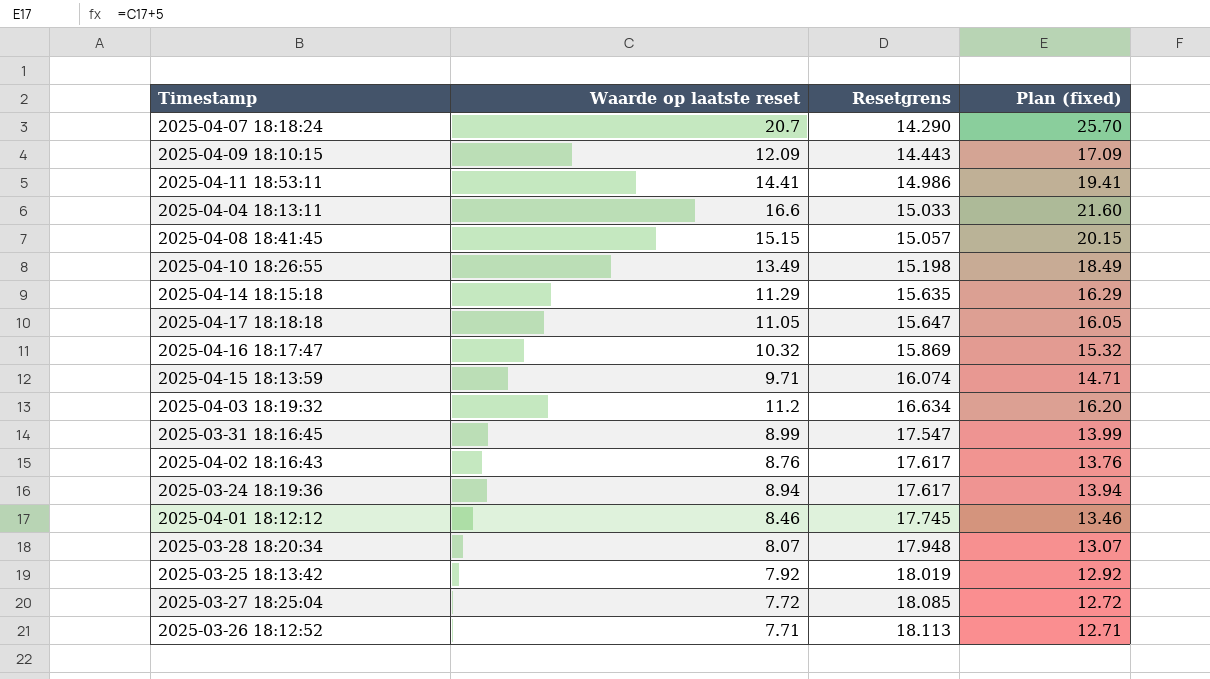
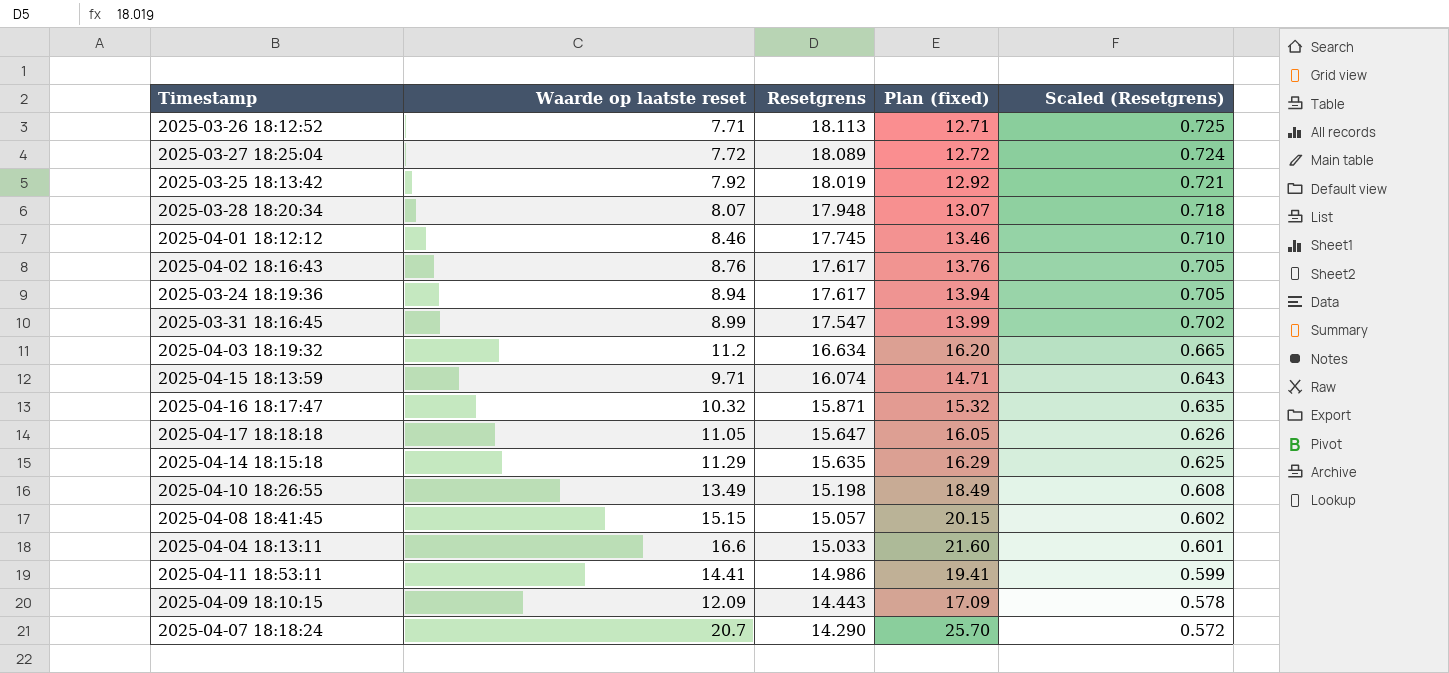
row order: Resetgrens ascending -> Resetgrens descending
column Scaled (Resetgrens) | formula: none -> [Resetgrens] * 0.04
2025-03-27 18:25:04 | Resetgrens: 18.085 -> 18.089
2025-04-16 18:17:47 | Resetgrens: 15.869 -> 15.871

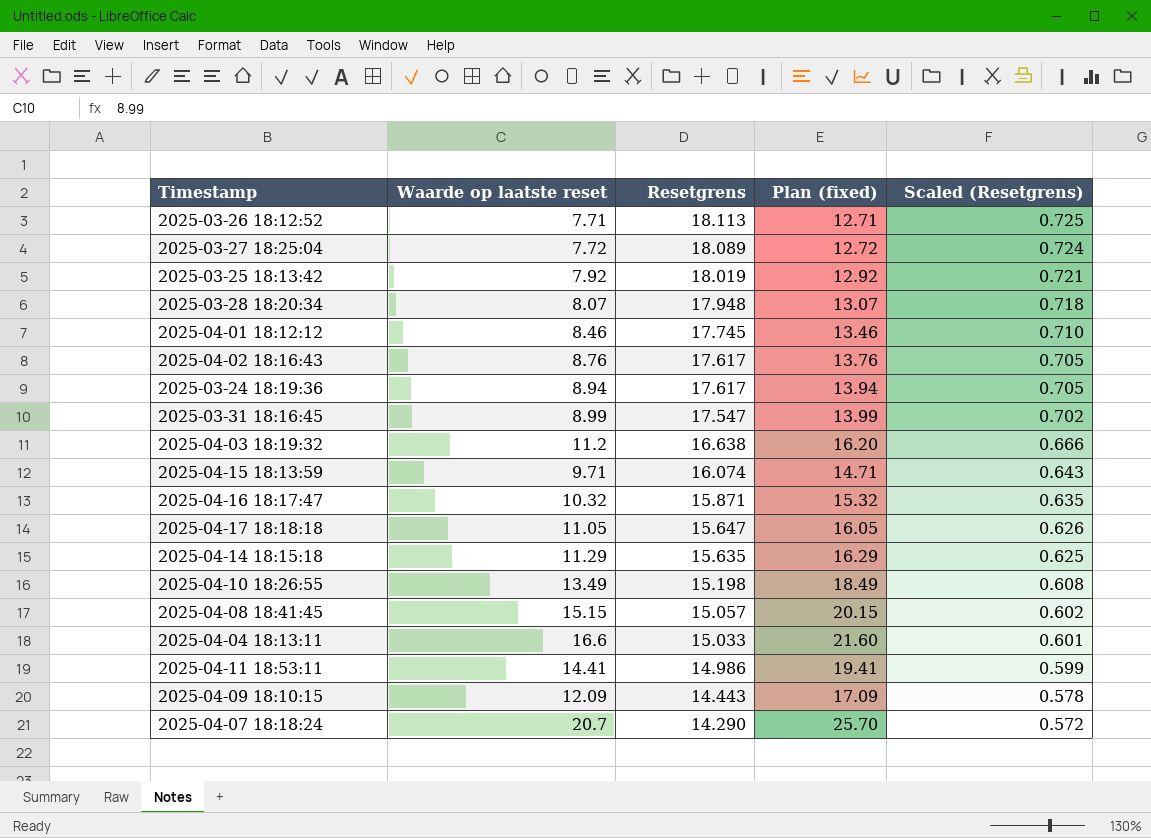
2025-04-03 18:19:32 | Resetgrens: 16.634 -> 16.638
2025-04-03 18:19:32 | Scaled (Resetgrens): 0.665 -> 0.666

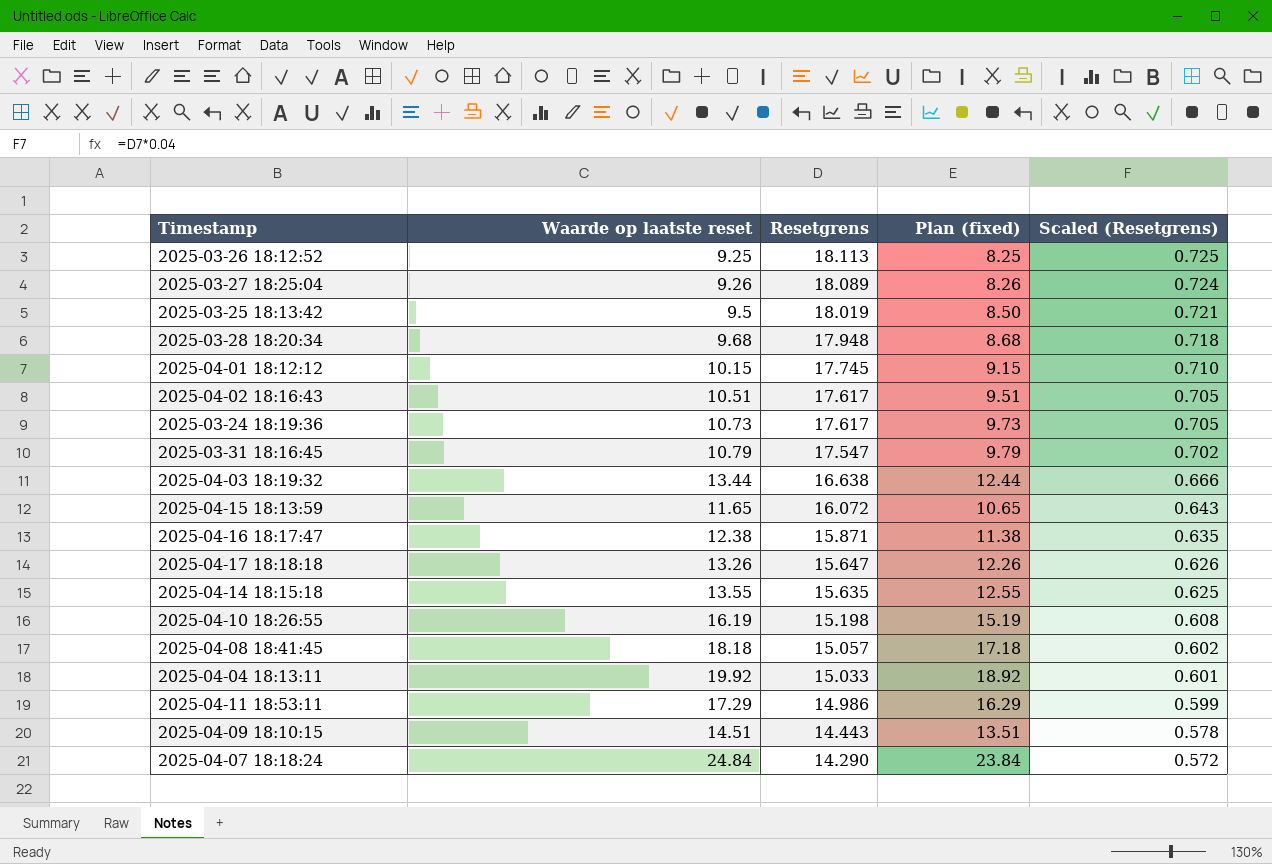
column Plan (fixed) | formula: [Waarde op laatste reset] + 5 -> [Waarde op laatste reset] - 1
2025-03-26 18:12:52 | Waarde op laatste reset: 7.71 -> 9.25
2025-03-27 18:25:04 | Waarde op laatste reset: 7.72 -> 9.26
2025-03-25 18:13:42 | Waarde op laatste reset: 7.92 -> 9.5
2025-03-28 18:20:34 | Waarde op laatste reset: 8.07 -> 9.68
2025-04-01 18:12:12 | Waarde op laatste reset: 8.46 -> 10.15
2025-04-02 18:16:43 | Waarde op laatste reset: 8.76 -> 10.51
2025-03-24 18:19:36 | Waarde op laatste reset: 8.94 -> 10.73
2025-03-31 18:16:45 | Waarde op laatste reset: 8.99 -> 10.79
2025-04-03 18:19:32 | Waarde op laatste reset: 11.2 -> 13.44
2025-04-15 18:13:59 | Waarde op laatste reset: 9.71 -> 11.65
2025-04-15 18:13:59 | Resetgrens: 16.074 -> 16.072
2025-04-16 18:17:47 | Waarde op laatste reset: 10.32 -> 12.38
2025-04-17 18:18:18 | Waarde op laatste reset: 11.05 -> 13.26
2025-04-14 18:15:18 | Waarde op laatste reset: 11.29 -> 13.55
2025-04-10 18:26:55 | Waarde op laatste reset: 13.49 -> 16.19
2025-04-08 18:41:45 | Waarde op laatste reset: 15.15 -> 18.18
2025-04-04 18:13:11 | Waarde op laatste reset: 16.6 -> 19.92
2025-04-11 18:53:11 | Waarde op laatste reset: 14.41 -> 17.29
2025-04-09 18:10:15 | Waarde op laatste reset: 12.09 -> 14.51
2025-04-07 18:18:24 | Waarde op laatste reset: 20.7 -> 24.84

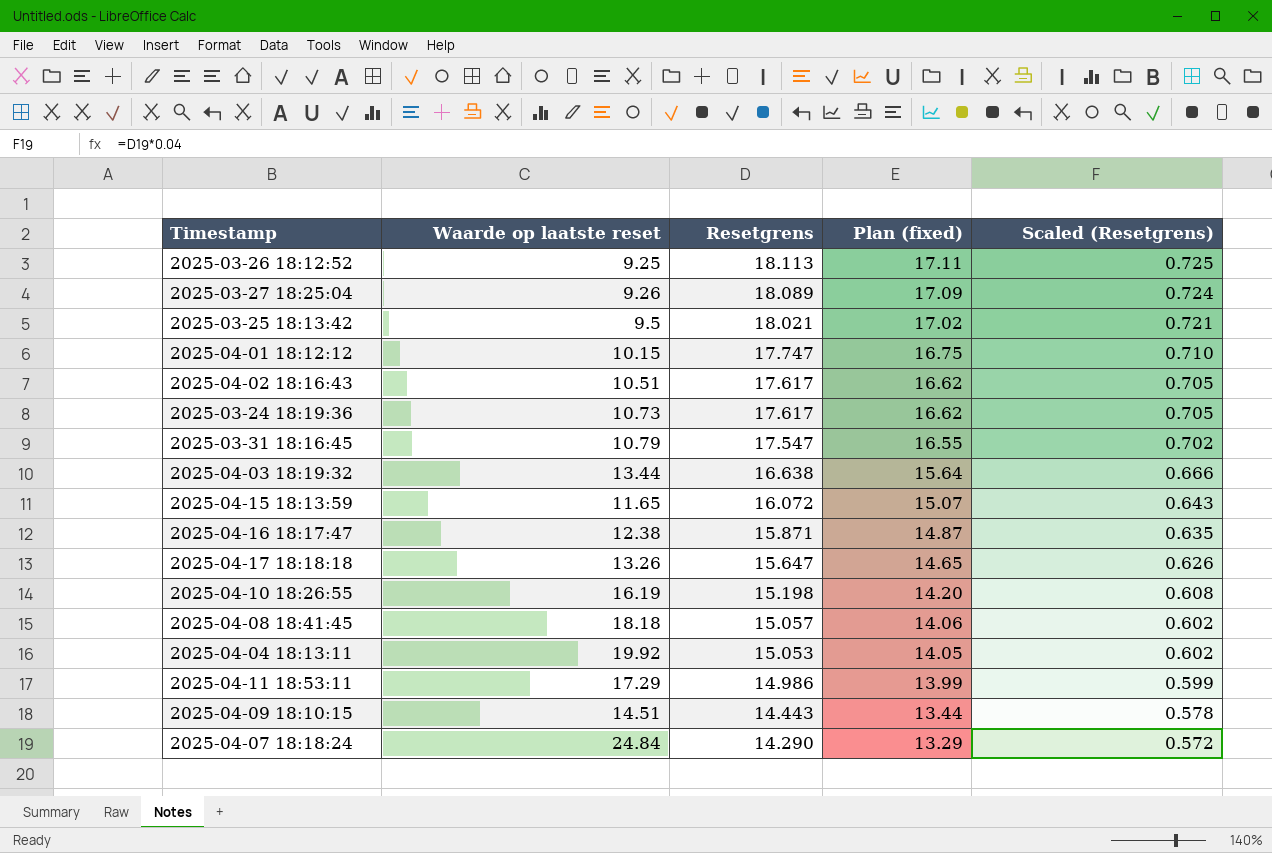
column Plan (fixed) | formula: [Waarde op laatste reset] - 1 -> [Resetgrens] - 1
row 2025-03-28 18:20:34: 9.68 | 17.948 | 8.68 | 0.718 -> none
row 2025-04-14 18:15:18: 13.55 | 15.635 | 12.55 | 0.625 -> none
2025-03-25 18:13:42 | Resetgrens: 18.019 -> 18.021
2025-04-01 18:12:12 | Resetgrens: 17.745 -> 17.747
2025-04-04 18:13:11 | Resetgrens: 15.033 -> 15.053
2025-04-04 18:13:11 | Scaled (Resetgrens): 0.601 -> 0.602

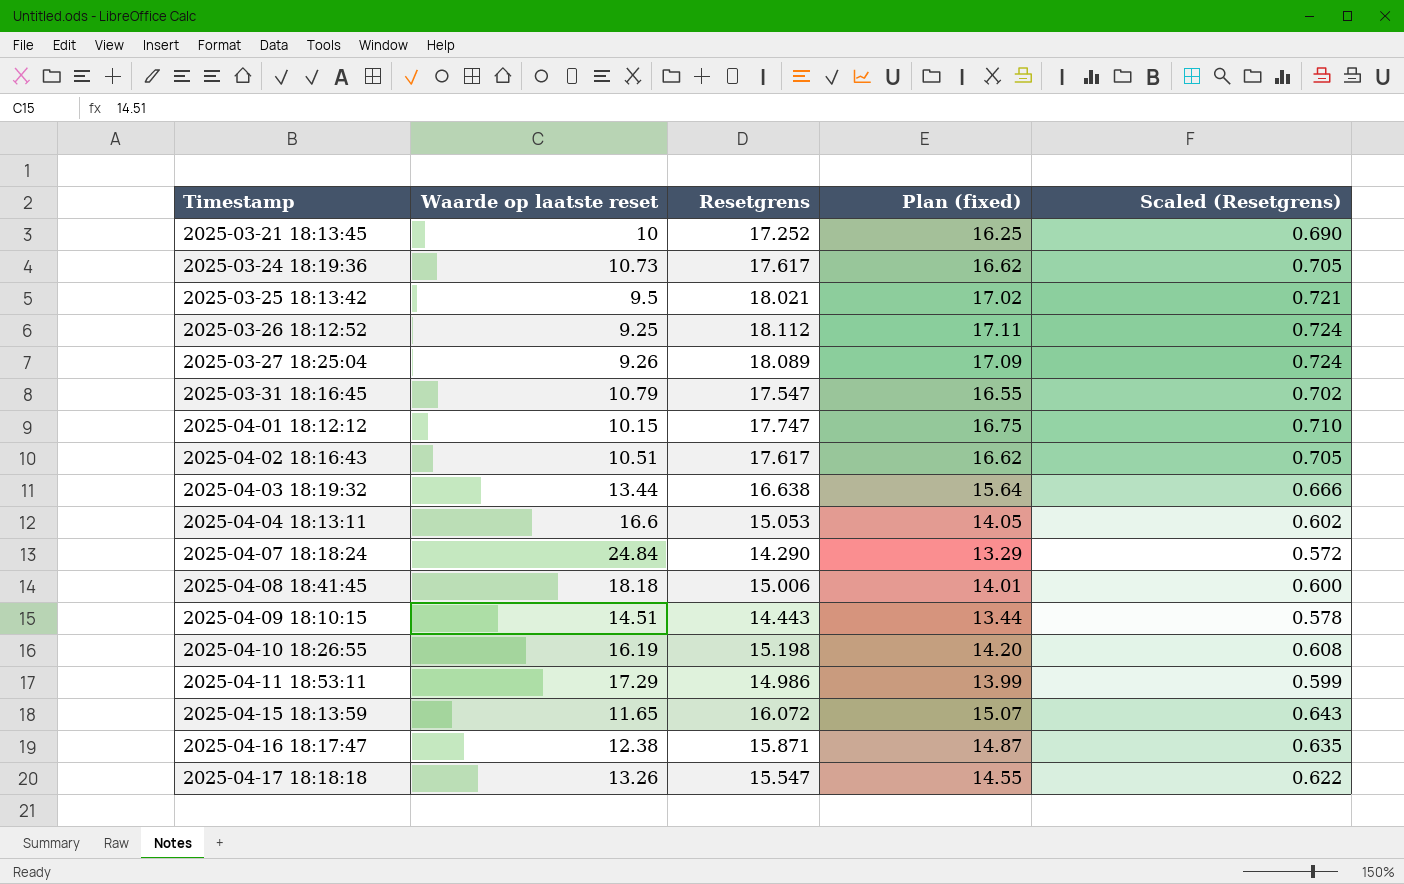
row order: Resetgrens descending -> Timestamp ascending
row 2025-03-21 18:13:45: none -> 10 | 17.252 | 16.25 | 0.690
2025-03-26 18:12:52 | Resetgrens: 18.113 -> 18.112
2025-03-26 18:12:52 | Scaled (Resetgrens): 0.725 -> 0.724
2025-04-04 18:13:11 | Waarde op laatste reset: 19.92 -> 16.6
2025-04-08 18:41:45 | Resetgrens: 15.057 -> 15.006
2025-04-08 18:41:45 | Plan (fixed): 14.06 -> 14.01
2025-04-08 18:41:45 | Scaled (Resetgrens): 0.602 -> 0.600
2025-04-17 18:18:18 | Resetgrens: 15.647 -> 15.547
2025-04-17 18:18:18 | Plan (fixed): 14.65 -> 14.55
2025-04-17 18:18:18 | Scaled (Resetgrens): 0.626 -> 0.622

